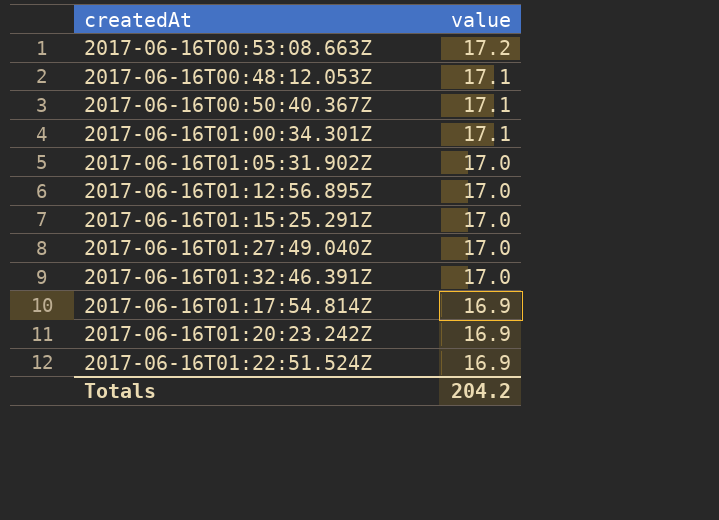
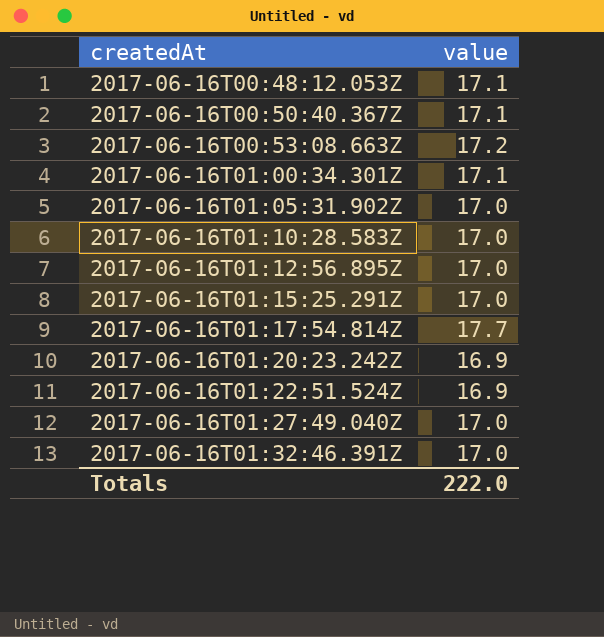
row order: value descending -> createdAt ascending
row 2017-06-16T01:10:28.583Z: none -> 17.0
2017-06-16T01:17:54.814Z | value: 16.9 -> 17.7
Totals | value: 204.2 -> 222.0

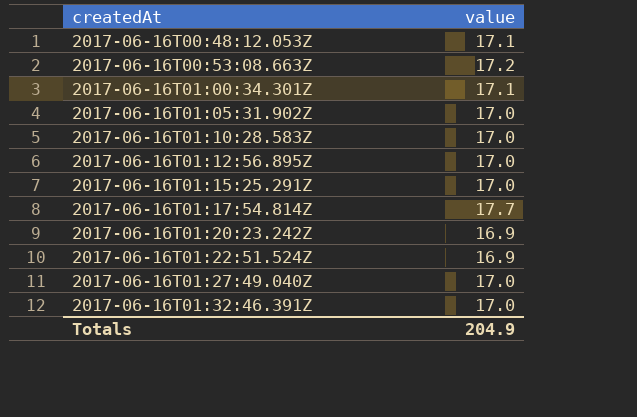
row 2017-06-16T00:50:40.367Z: 17.1 -> none
Totals | value: 222.0 -> 204.9

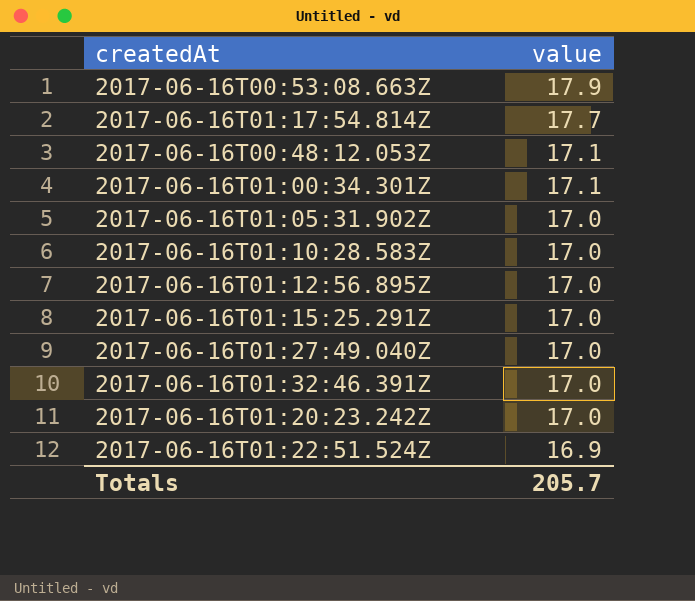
row order: createdAt ascending -> value descending
2017-06-16T00:53:08.663Z | value: 17.2 -> 17.9
2017-06-16T01:20:23.242Z | value: 16.9 -> 17.0
Totals | value: 204.9 -> 205.7

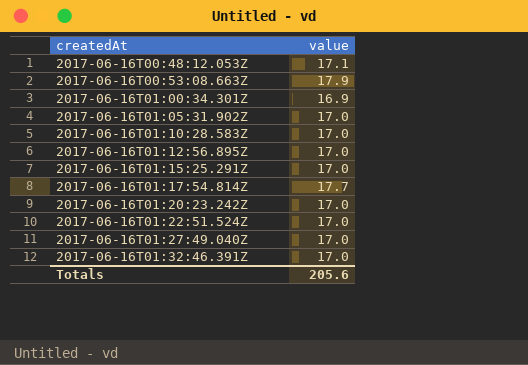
row order: value descending -> createdAt ascending
2017-06-16T01:00:34.301Z | value: 17.1 -> 16.9
2017-06-16T01:22:51.524Z | value: 16.9 -> 17.0
Totals | value: 205.7 -> 205.6

